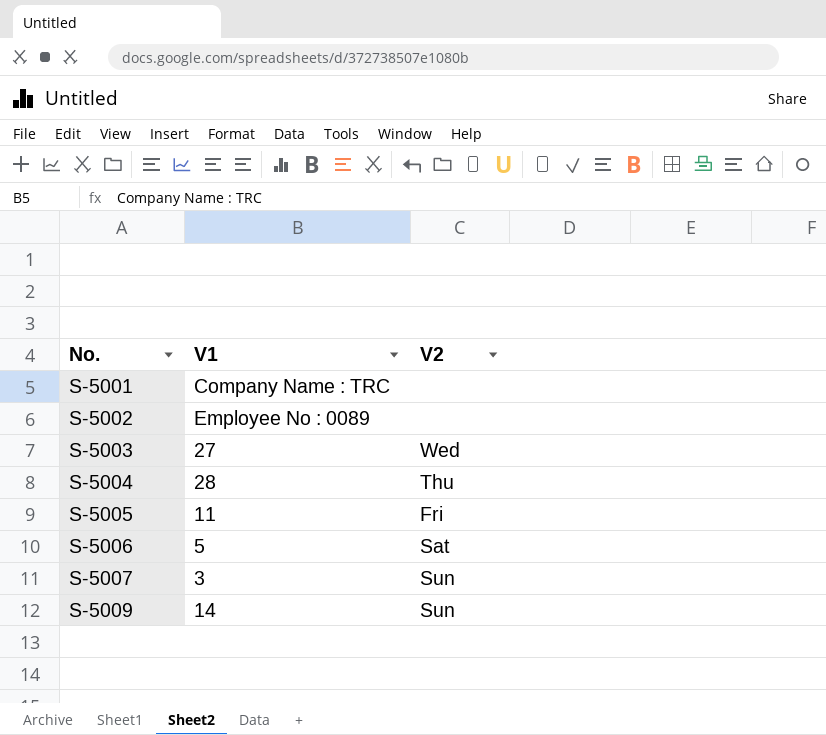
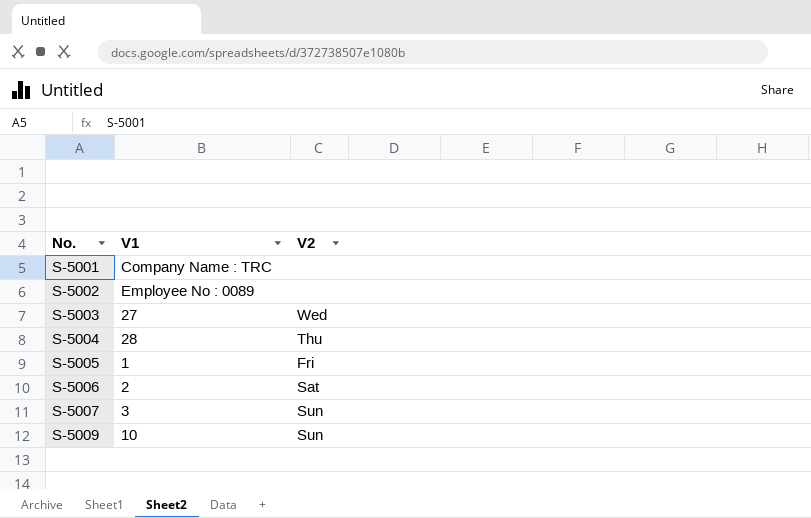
S-5005 | V1: 11 -> 1
S-5006 | V1: 5 -> 2
S-5009 | V1: 14 -> 10

